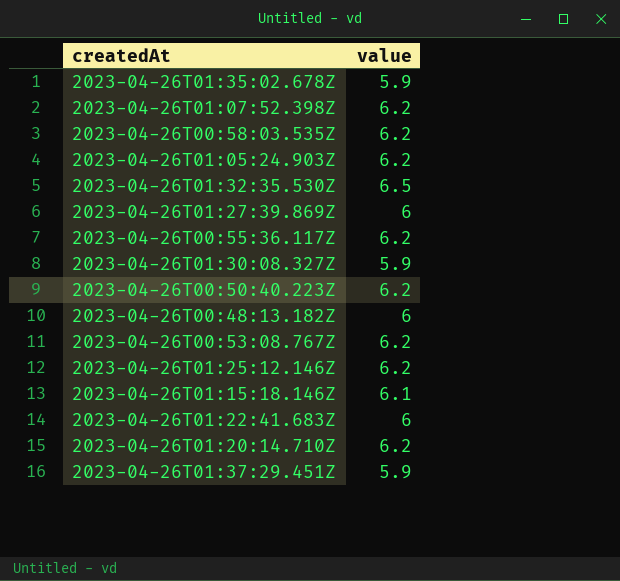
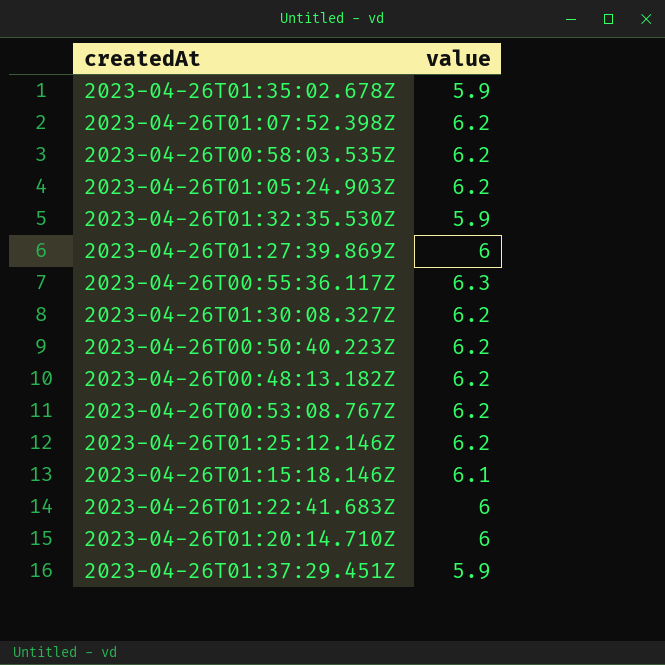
2023-04-26T01:32:35.530Z | value: 6.5 -> 5.9
2023-04-26T00:55:36.117Z | value: 6.2 -> 6.3
2023-04-26T01:30:08.327Z | value: 5.9 -> 6.2
2023-04-26T00:48:13.182Z | value: 6 -> 6.2
2023-04-26T01:20:14.710Z | value: 6.2 -> 6

